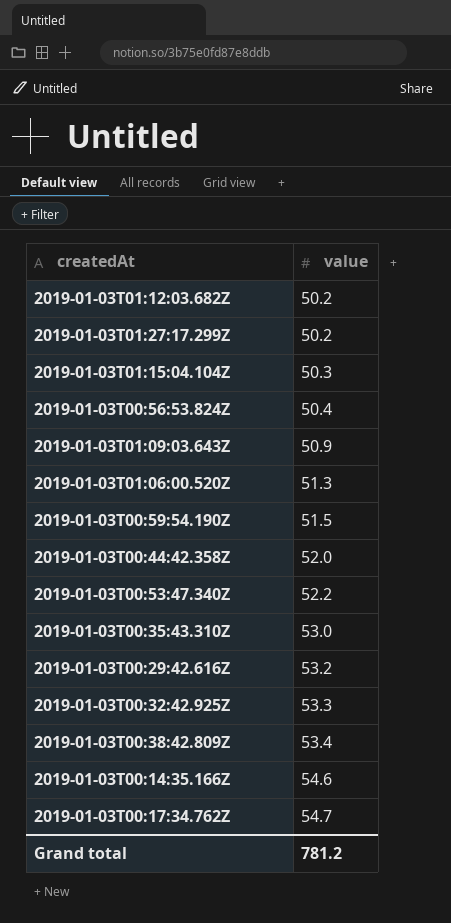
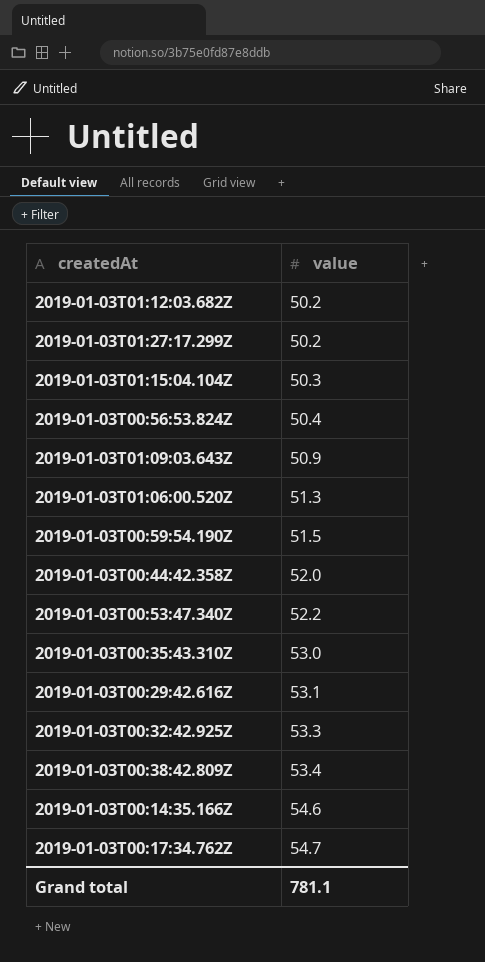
2019-01-03T00:29:42.616Z | value: 53.2 -> 53.1
Grand total | value: 781.2 -> 781.1

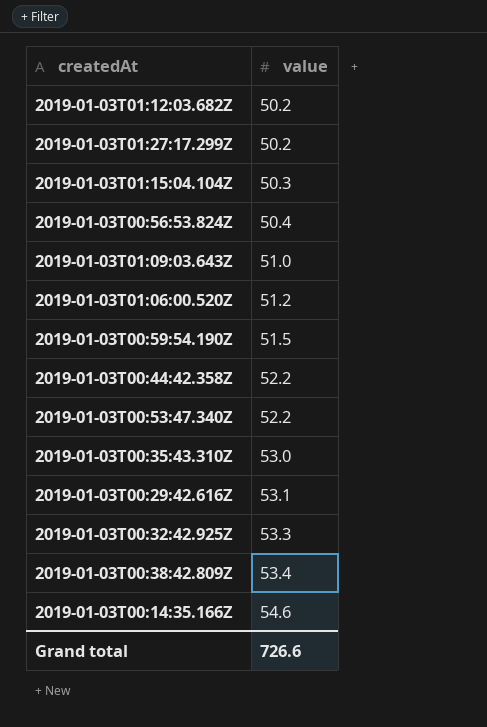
row 2019-01-03T00:17:34.762Z: 54.7 -> none
2019-01-03T01:09:03.643Z | value: 50.9 -> 51.0
2019-01-03T01:06:00.520Z | value: 51.3 -> 51.2
2019-01-03T00:44:42.358Z | value: 52.0 -> 52.2
Grand total | value: 781.1 -> 726.6

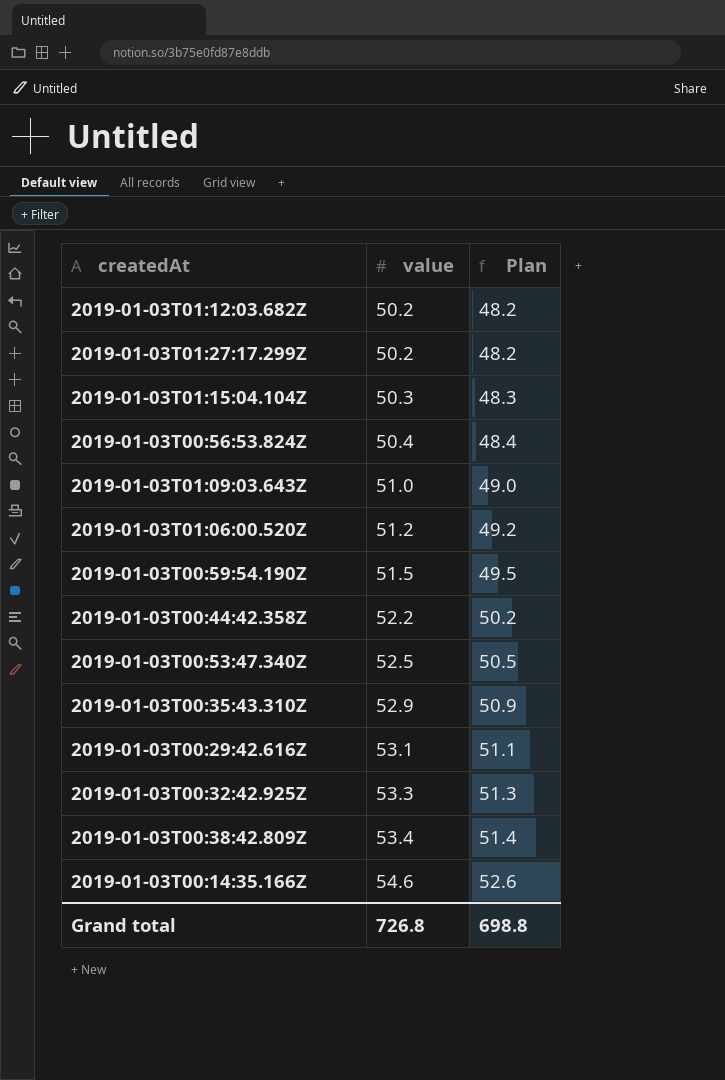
column Plan | formula: none -> [value] - 2
2019-01-03T00:53:47.340Z | value: 52.2 -> 52.5
2019-01-03T00:35:43.310Z | value: 53.0 -> 52.9
Grand total | value: 726.6 -> 726.8

